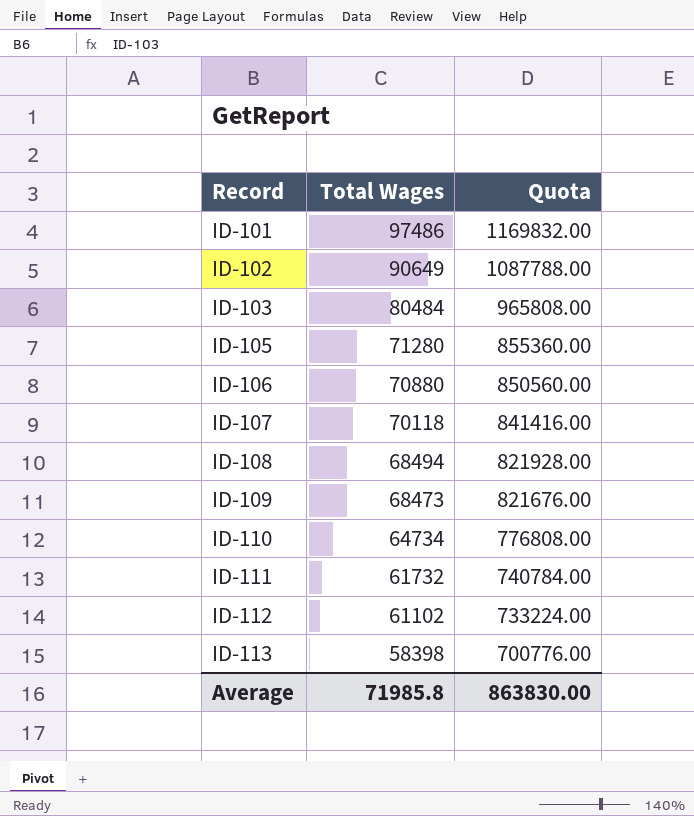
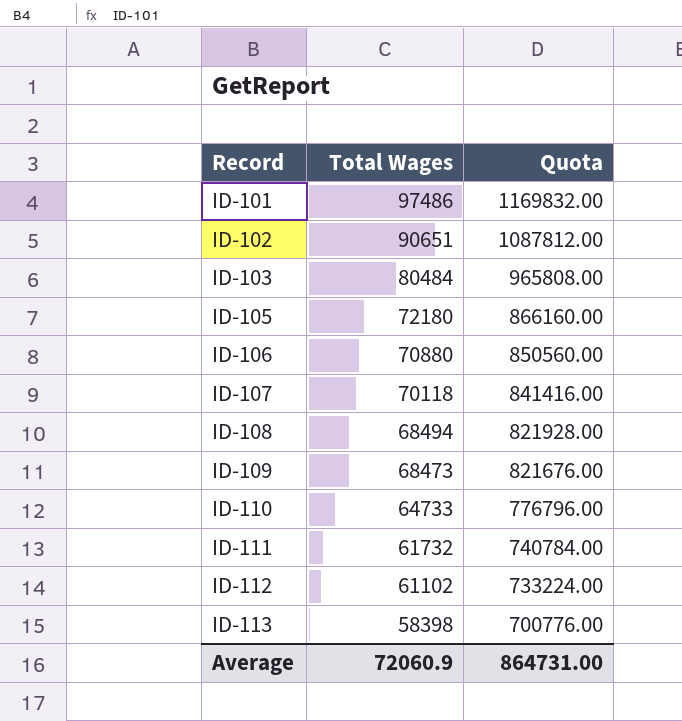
ID-102 | Total Wages: 90649 -> 90651
ID-102 | Quota: 1087788.00 -> 1087812.00
ID-105 | Total Wages: 71280 -> 72180
ID-105 | Quota: 855360.00 -> 866160.00
ID-110 | Total Wages: 64734 -> 64733
ID-110 | Quota: 776808.00 -> 776796.00
Average | Total Wages: 71985.8 -> 72060.9
Average | Quota: 863830.00 -> 864731.00

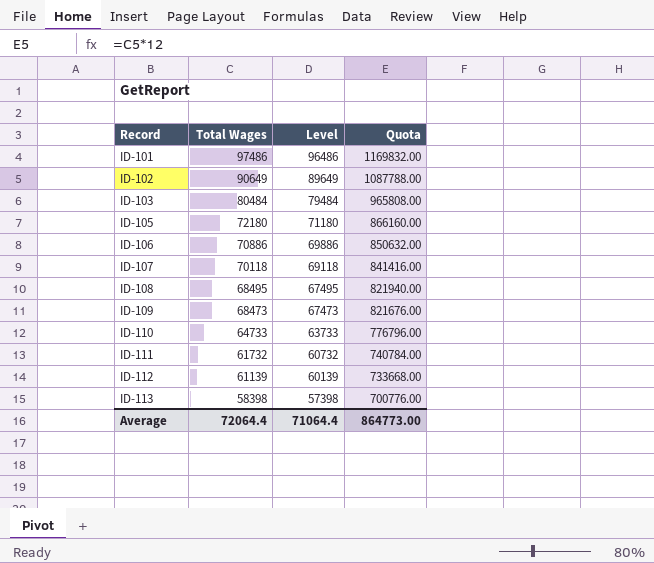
column Level | formula: none -> [Total Wages] - 1000
ID-102 | Total Wages: 90651 -> 90649
ID-102 | Quota: 1087812.00 -> 1087788.00
ID-106 | Total Wages: 70880 -> 70886
ID-106 | Quota: 850560.00 -> 850632.00
ID-108 | Total Wages: 68494 -> 68495
ID-108 | Quota: 821928.00 -> 821940.00
ID-112 | Total Wages: 61102 -> 61139
ID-112 | Quota: 733224.00 -> 733668.00
Average | Total Wages: 72060.9 -> 72064.4
Average | Quota: 864731.00 -> 864773.00

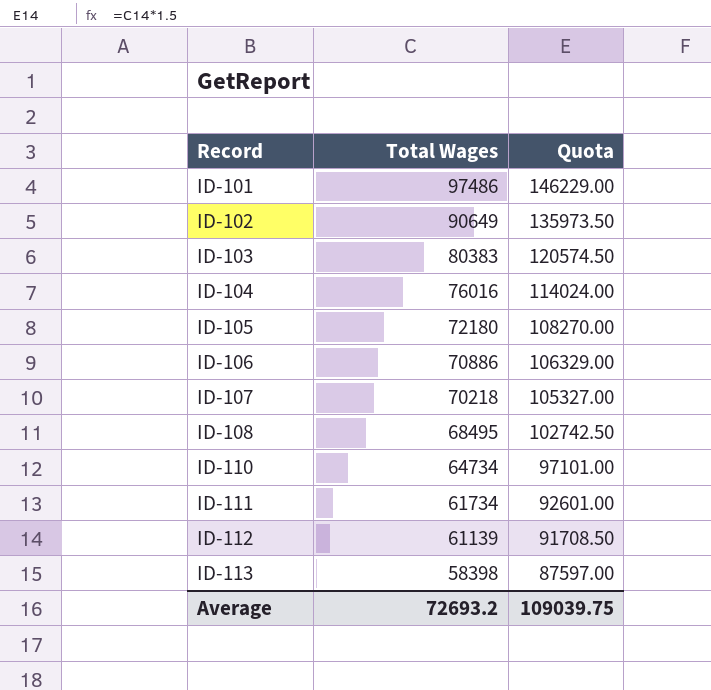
column Level | formula: [Total Wages] - 1000 -> none
column Quota | formula: [Total Wages] * 12 -> [Total Wages] * 1.5
row ID-109: 68473 | 67473 | 821676.00 -> none
ID-103 | Total Wages: 80484 -> 80383
row ID-104: none -> 76016 | 114024.00
ID-107 | Total Wages: 70118 -> 70218
ID-110 | Total Wages: 64733 -> 64734
ID-111 | Total Wages: 61732 -> 61734
Average | Total Wages: 72064.4 -> 72693.2
Average | Quota: 864773.00 -> 109039.75

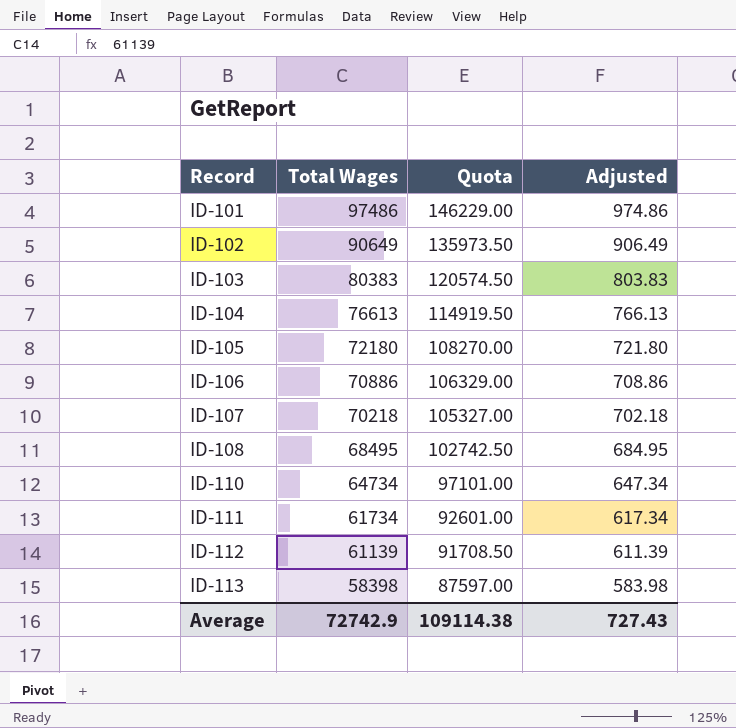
column Adjusted | formula: none -> [Total Wages] * 0.01
ID-104 | Total Wages: 76016 -> 76613
ID-104 | Quota: 114024.00 -> 114919.50
Average | Total Wages: 72693.2 -> 72742.9
Average | Quota: 109039.75 -> 109114.38

